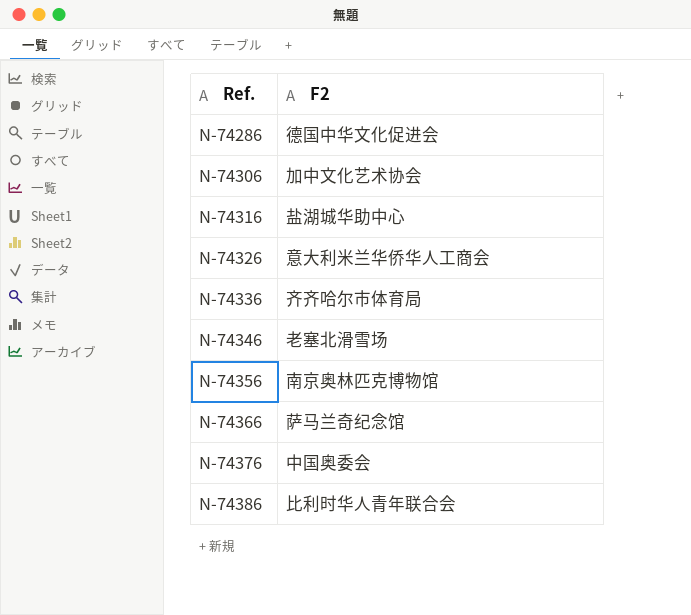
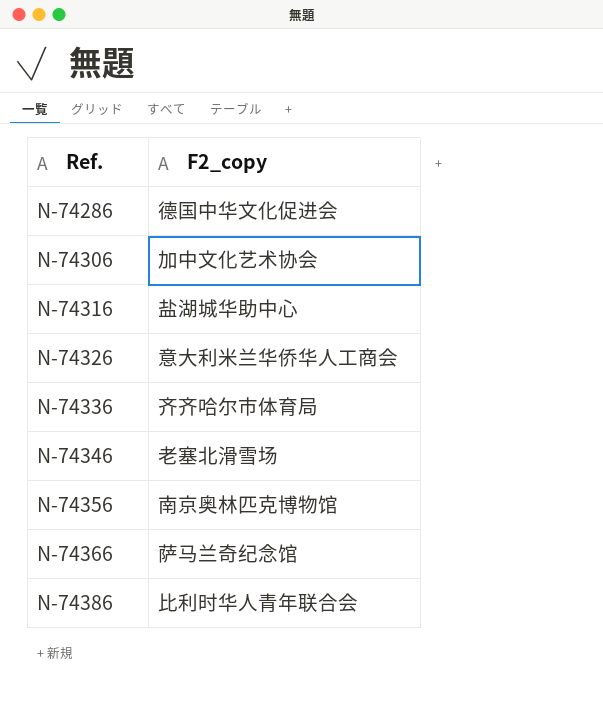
column name: F2 -> F2_copy
row N-74376: 中国奥委会 -> none

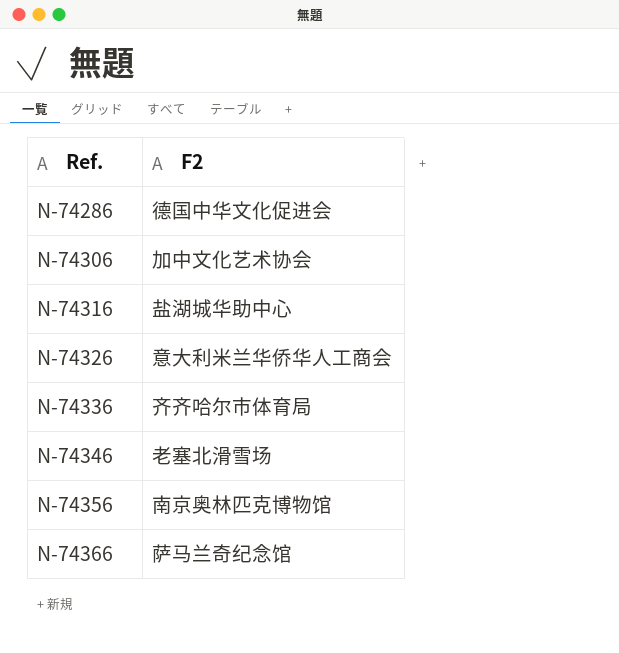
column name: F2_copy -> F2
row N-74386: 比利时华人青年联合会 -> none

